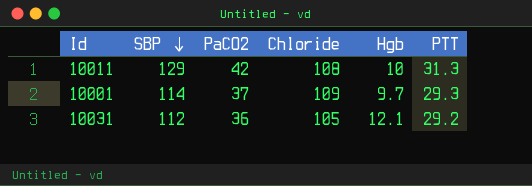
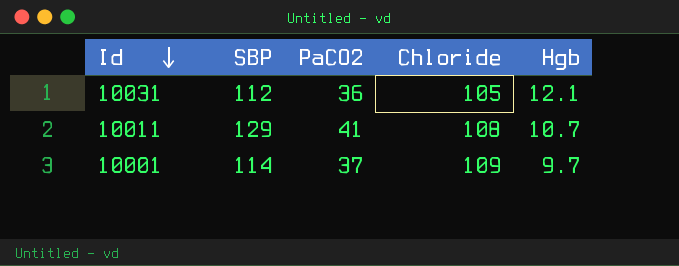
row order: SBP descending -> Id descending
column PTT | position: 6 -> none
10011 | PaCO2: 42 -> 41
10011 | Hgb: 10 -> 10.7

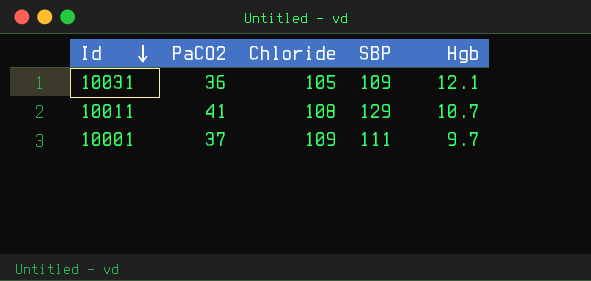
column SBP | position: 2 -> 4
10031 | SBP: 112 -> 109
10001 | SBP: 114 -> 111

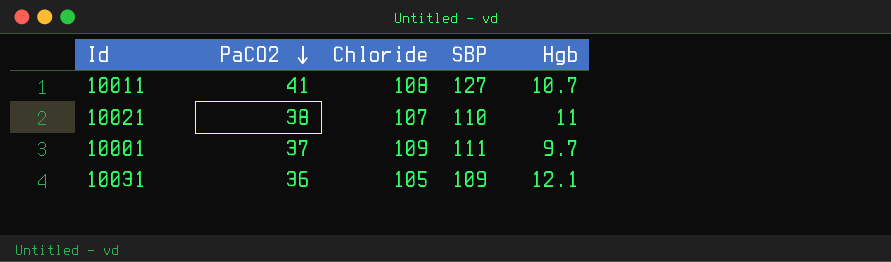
row order: Id descending -> PaCO2 descending
10011 | SBP: 129 -> 127
row 10021: none -> 38 | 107 | 110 | 11

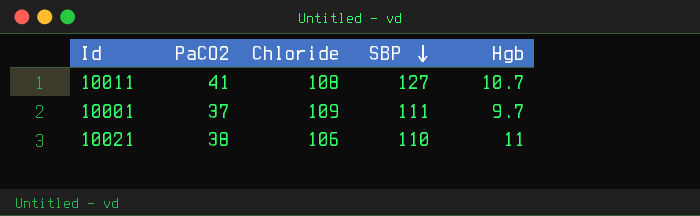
row order: PaCO2 descending -> SBP descending
row 10031: 36 | 105 | 109 | 12.1 -> none
10021 | Chloride: 107 -> 106

